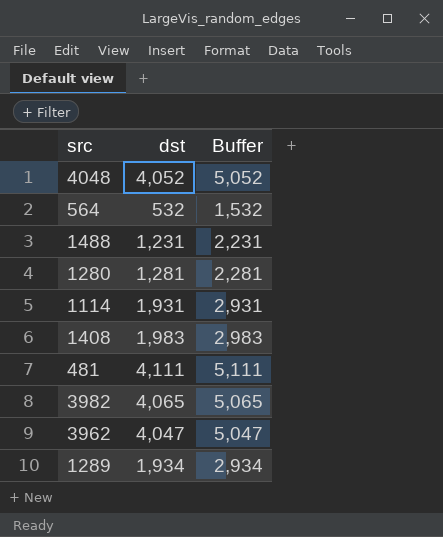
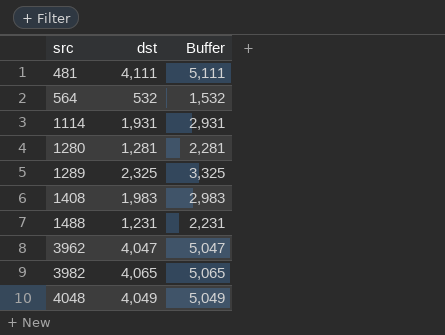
row order: none -> src ascending
1289 | dst: 1,934 -> 2,325
1289 | Buffer: 2,934 -> 3,325
4048 | dst: 4,052 -> 4,049
4048 | Buffer: 5,052 -> 5,049

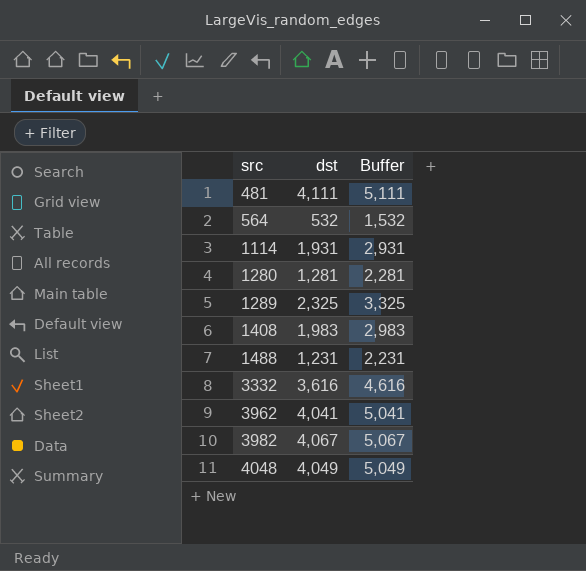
row 3332: none -> 3,616 | 4,616
3962 | dst: 4,047 -> 4,041
3962 | Buffer: 5,047 -> 5,041
3982 | dst: 4,065 -> 4,067
3982 | Buffer: 5,065 -> 5,067

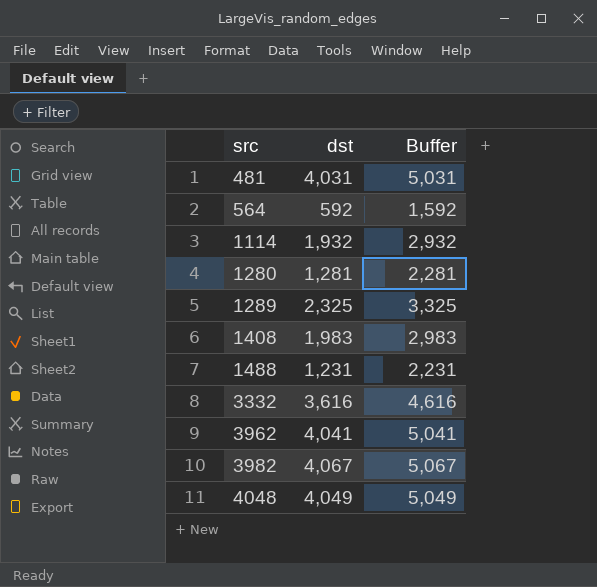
481 | dst: 4,111 -> 4,031
481 | Buffer: 5,111 -> 5,031
564 | dst: 532 -> 592
564 | Buffer: 1,532 -> 1,592
1114 | dst: 1,931 -> 1,932
1114 | Buffer: 2,931 -> 2,932

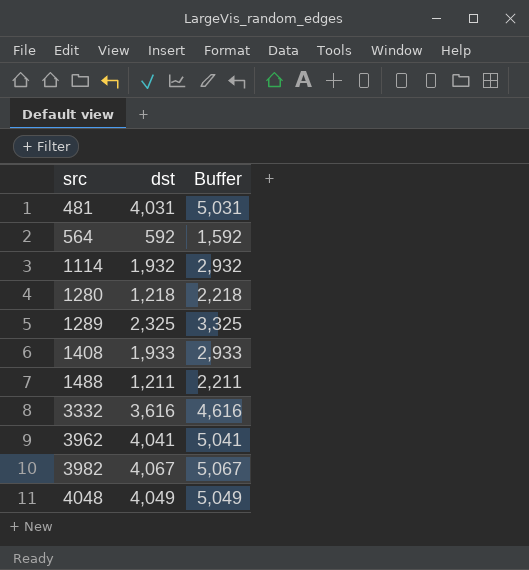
1280 | dst: 1,281 -> 1,218
1280 | Buffer: 2,281 -> 2,218
1408 | dst: 1,983 -> 1,933
1408 | Buffer: 2,983 -> 2,933
1488 | dst: 1,231 -> 1,211
1488 | Buffer: 2,231 -> 2,211

